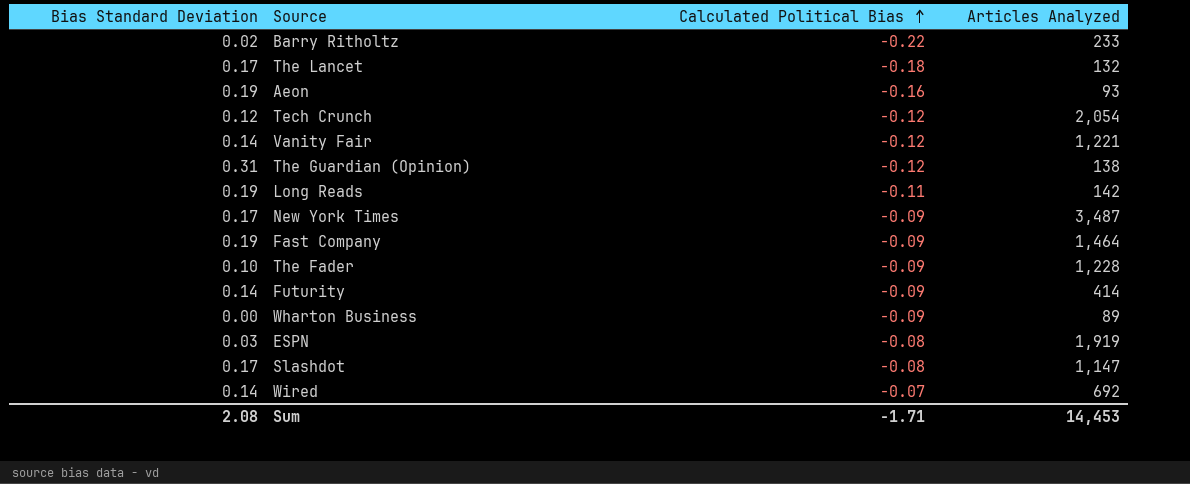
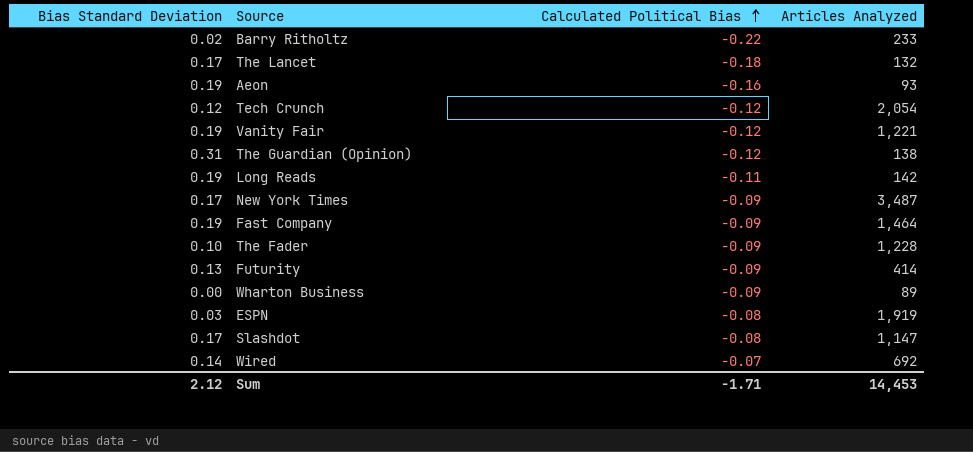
Vanity Fair | Bias Standard Deviation: 0.14 -> 0.19
Futurity | Bias Standard Deviation: 0.14 -> 0.13
Sum | Bias Standard Deviation: 2.08 -> 2.12

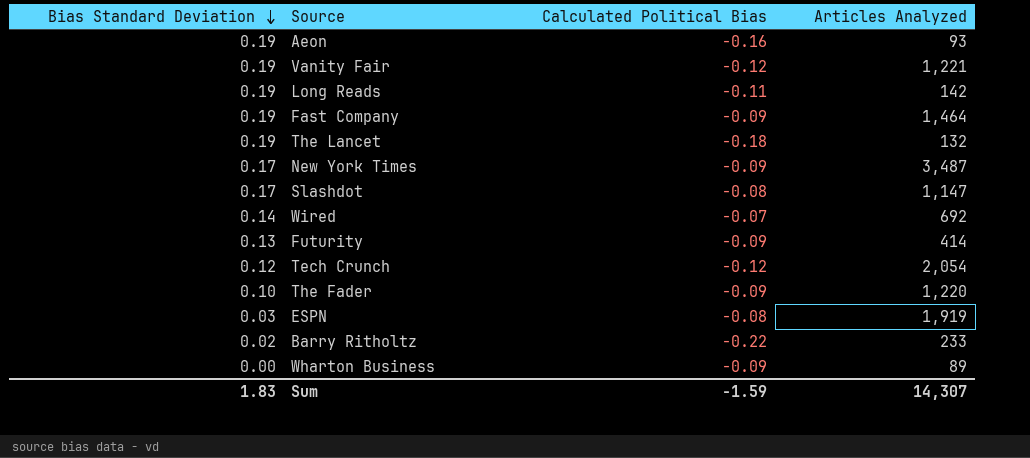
row order: Calculated Political Bias ascending -> Bias Standard Deviation descending
row The Guardian (Opinion): 0.31 | -0.12 | 138 -> none
The Lancet | Bias Standard Deviation: 0.17 -> 0.19
The Fader | Articles Analyzed: 1,228 -> 1,220
Sum | Bias Standard Deviation: 2.12 -> 1.83
Sum | Calculated Political Bias: -1.71 -> -1.59
Sum | Articles Analyzed: 14,453 -> 14,307

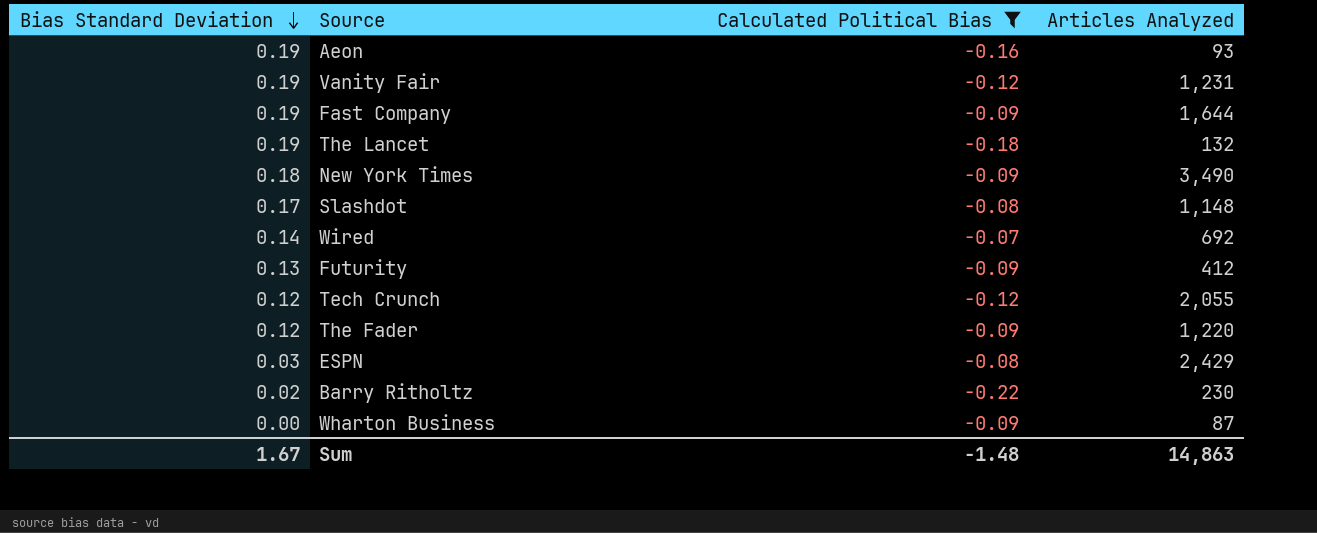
filter: none -> Calculated Political Bias != -0.11
Vanity Fair | Articles Analyzed: 1,221 -> 1,231
Fast Company | Articles Analyzed: 1,464 -> 1,644
New York Times | Bias Standard Deviation: 0.17 -> 0.18
New York Times | Articles Analyzed: 3,487 -> 3,490
Slashdot | Articles Analyzed: 1,147 -> 1,148
Futurity | Articles Analyzed: 414 -> 412
Tech Crunch | Articles Analyzed: 2,054 -> 2,055
The Fader | Bias Standard Deviation: 0.10 -> 0.12
ESPN | Articles Analyzed: 1,919 -> 2,429
Barry Ritholtz | Articles Analyzed: 233 -> 230
Wharton Business | Articles Analyzed: 89 -> 87
Sum | Bias Standard Deviation: 1.83 -> 1.67
Sum | Calculated Political Bias: -1.59 -> -1.48
Sum | Articles Analyzed: 14,307 -> 14,863

